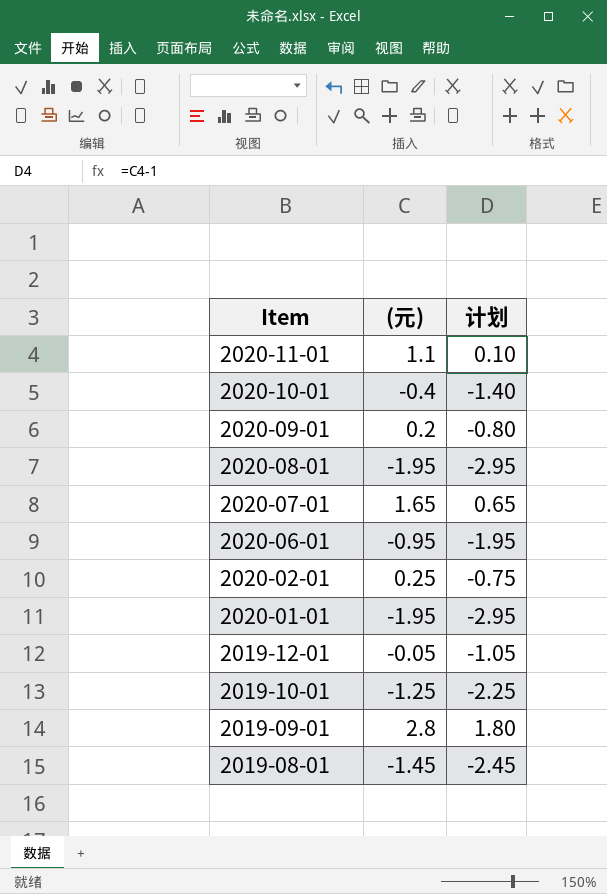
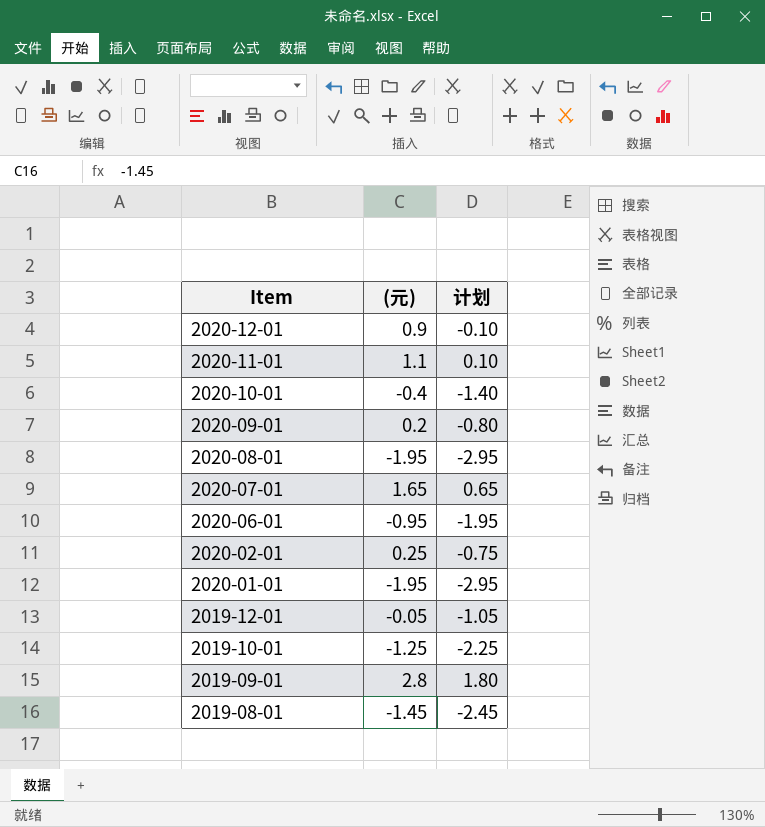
row 2020-12-01: none -> 0.9 | -0.10

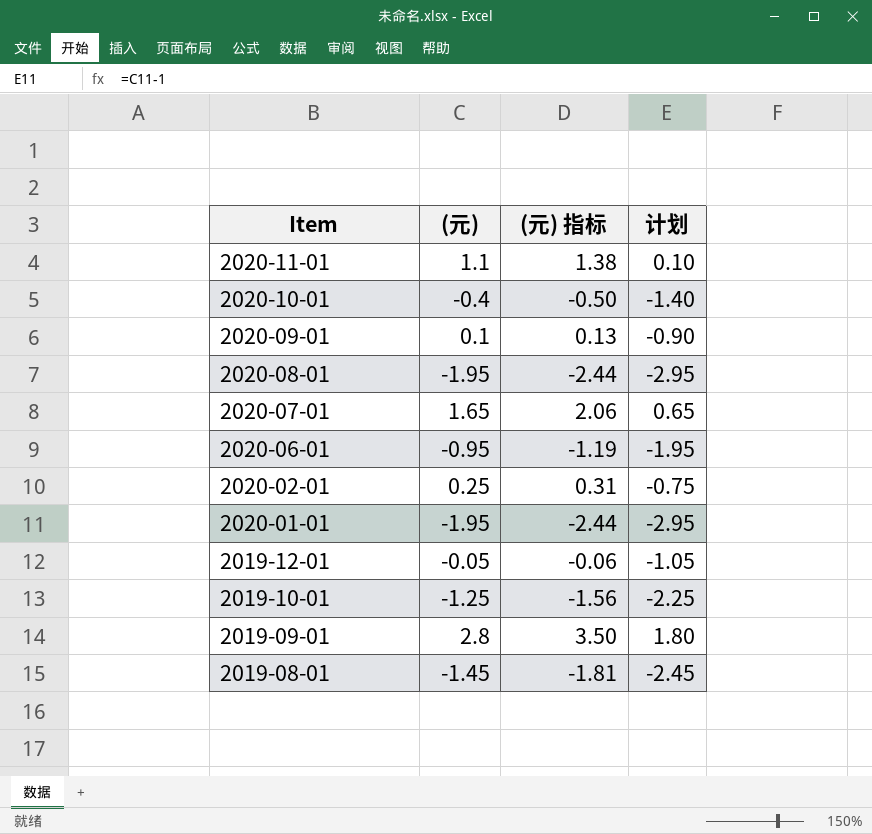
column (元) 指标 | formula: none -> [(元)] * 1.25
row 2020-12-01: 0.9 | -0.10 -> none
2020-09-01 | (元): 0.2 -> 0.1
2020-09-01 | 计划: -0.80 -> -0.90

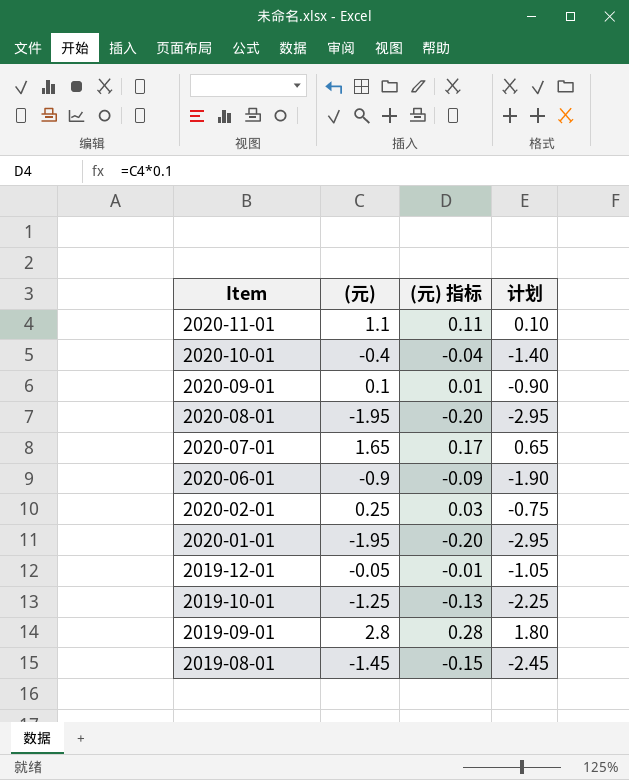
column (元) 指标 | formula: [(元)] * 1.25 -> [(元)] * 0.1
2020-06-01 | (元): -0.95 -> -0.9
2020-06-01 | 计划: -1.95 -> -1.90

